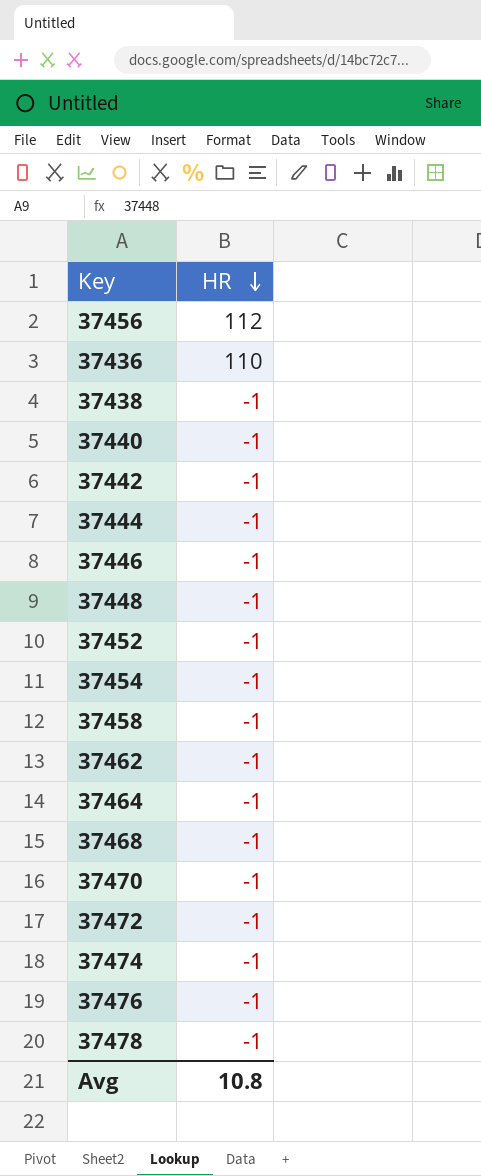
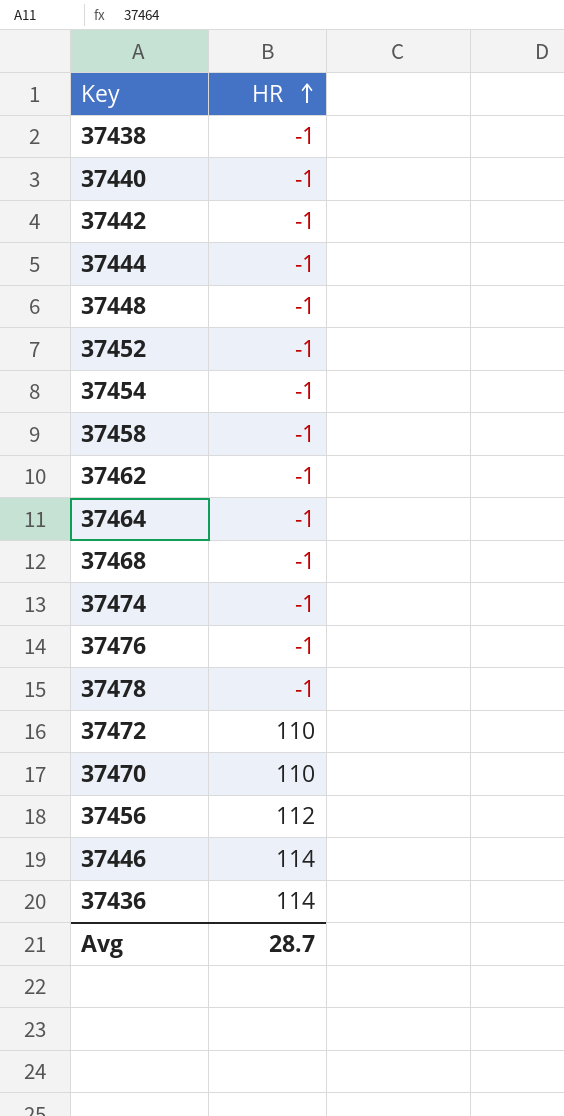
row order: HR descending -> HR ascending
37472 | HR: -1 -> 110
37470 | HR: -1 -> 110
37446 | HR: -1 -> 114
37436 | HR: 110 -> 114
Avg | HR: 10.8 -> 28.7

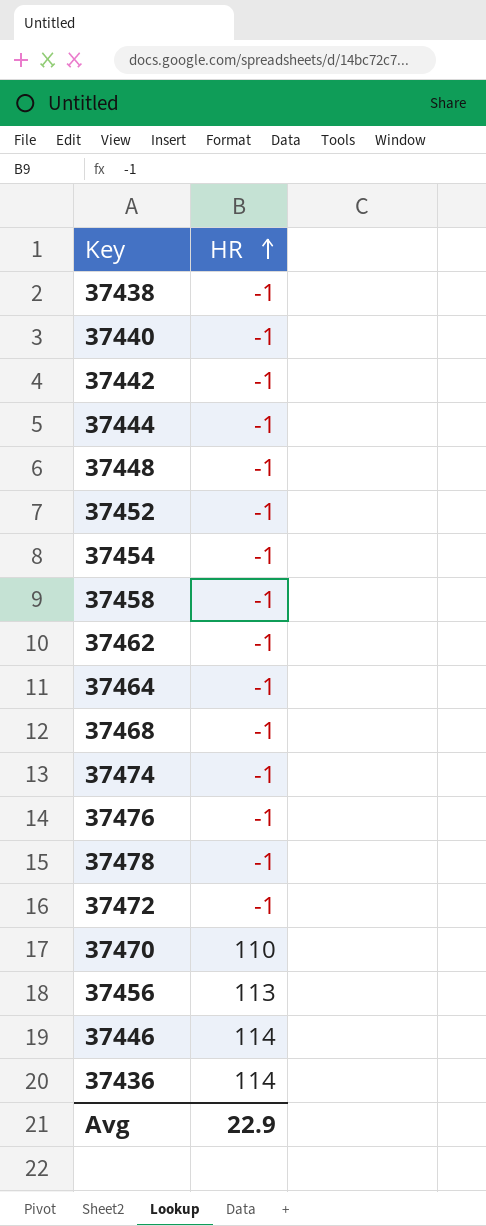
37472 | HR: 110 -> -1
37456 | HR: 112 -> 113
Avg | HR: 28.7 -> 22.9

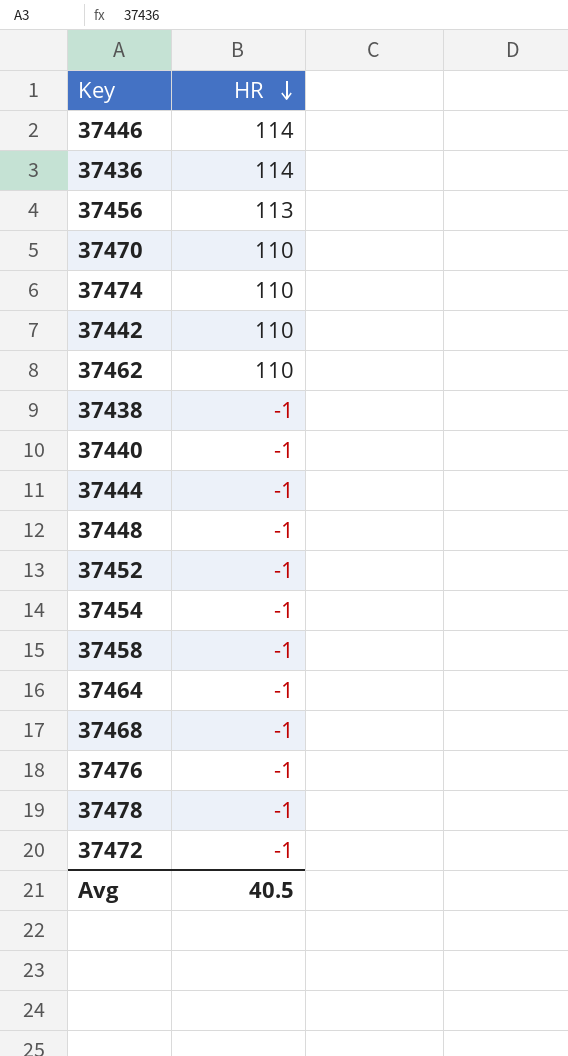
row order: HR ascending -> HR descending
37474 | HR: -1 -> 110
37442 | HR: -1 -> 110
37462 | HR: -1 -> 110
Avg | HR: 22.9 -> 40.5

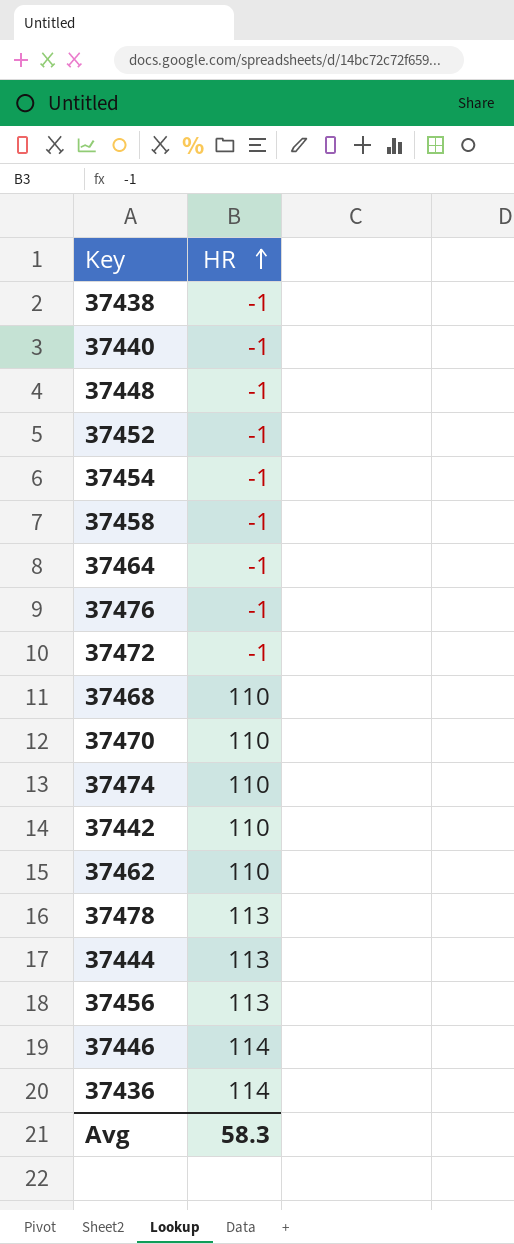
row order: HR descending -> HR ascending
37468 | HR: -1 -> 110
37478 | HR: -1 -> 113
37444 | HR: -1 -> 113
Avg | HR: 40.5 -> 58.3

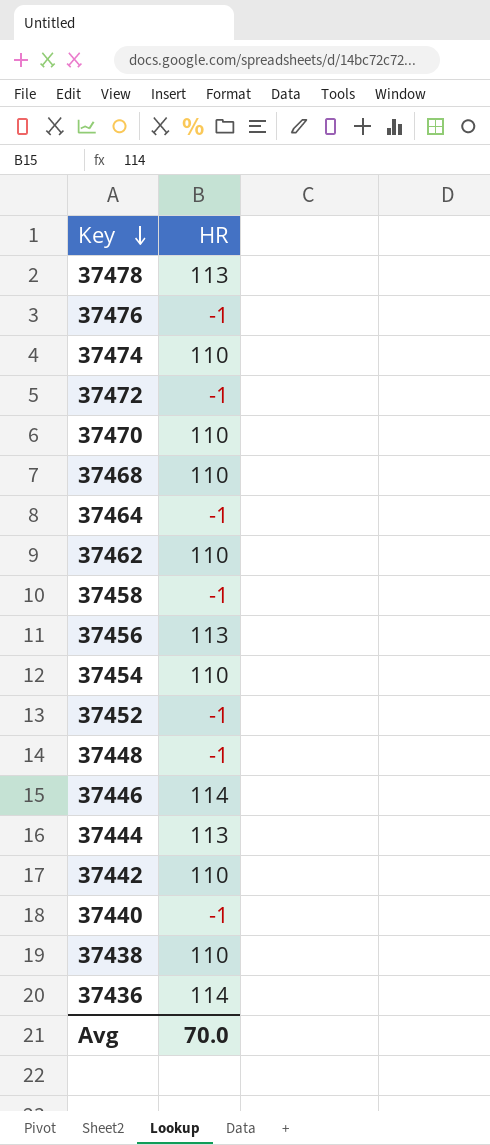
row order: HR ascending -> Key descending
37454 | HR: -1 -> 110
37438 | HR: -1 -> 110
Avg | HR: 58.3 -> 70.0

